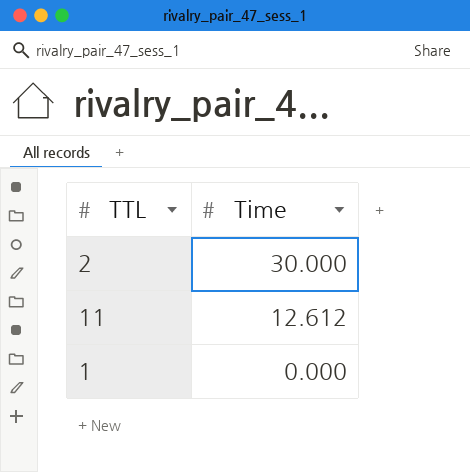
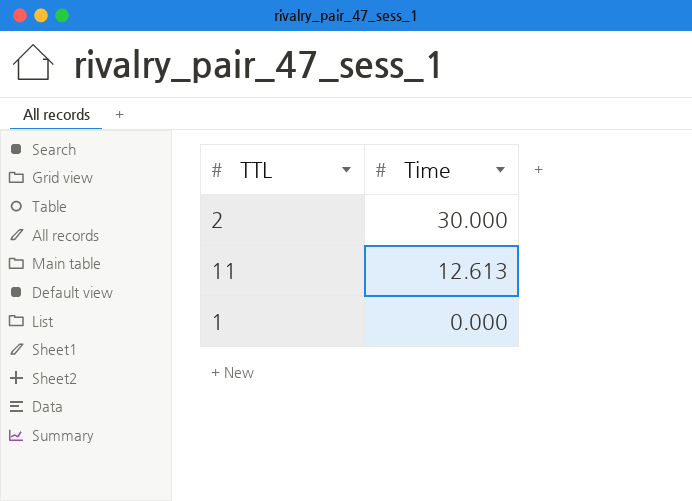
11 | Time: 12.612 -> 12.613

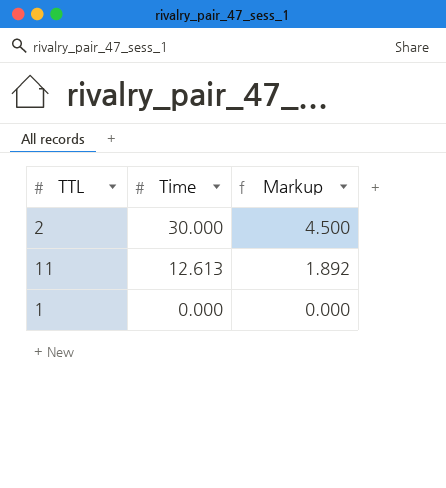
column Markup | formula: none -> [Time] * 0.15

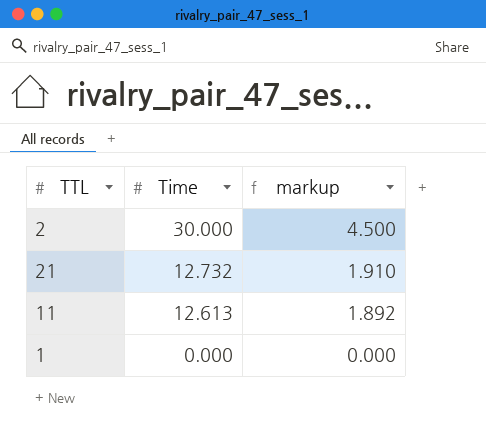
column name: Markup -> markup
row 21: none -> 12.732 | 1.910

